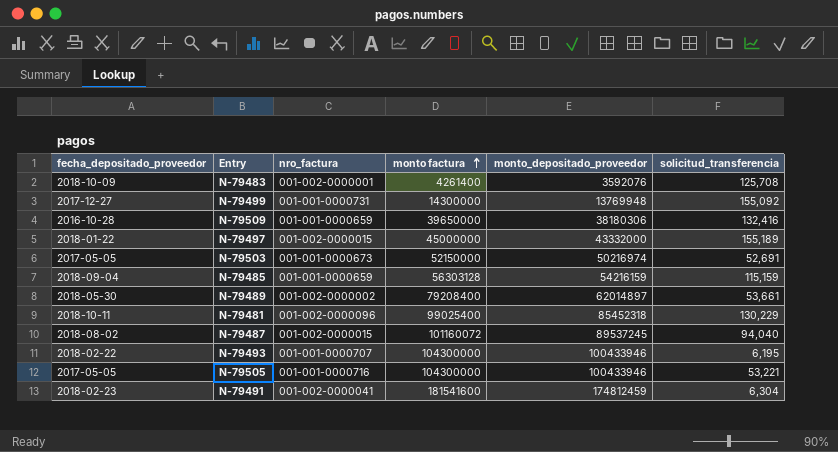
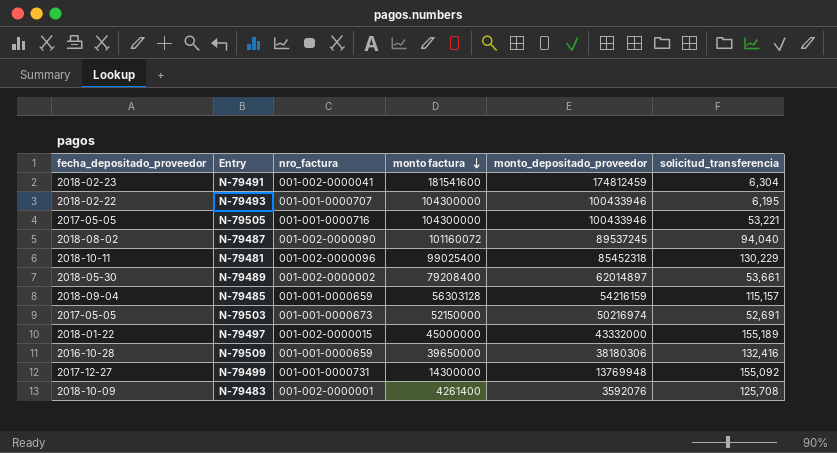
row order: monto factura ascending -> monto factura descending
N-79487 | nro_factura: 001-002-0000015 -> 001-002-0000090
N-79485 | solicitud_transferencia: 115,159 -> 115,157

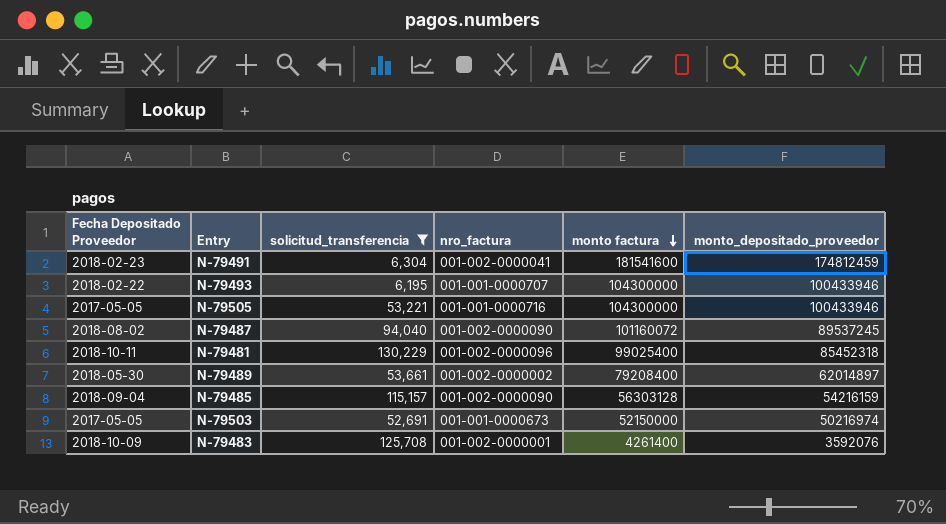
filter: none -> solicitud_transferencia <= 130,229
column name: fecha_depositado_proveedor -> Fecha Depositado Proveedor
column solicitud_transferencia | position: 6 -> 3
N-79485 | nro_factura: 001-001-0000659 -> 001-002-0000090

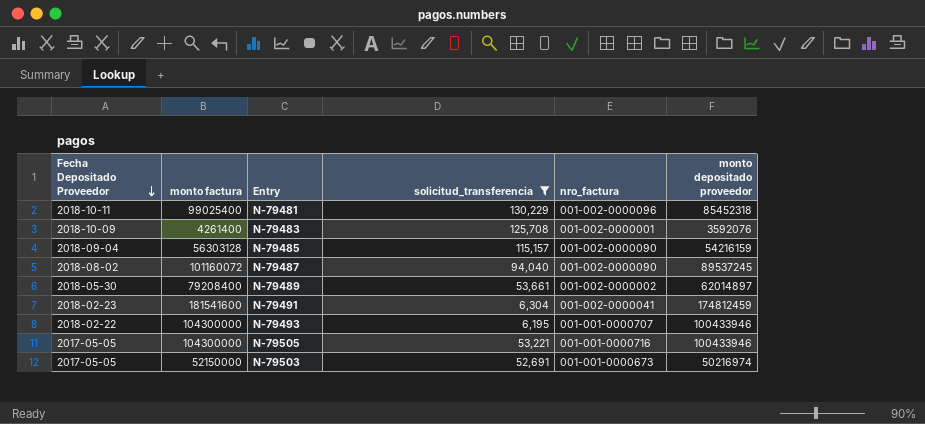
row order: monto factura descending -> Fecha Depositado Proveedor descending
column monto factura | position: 5 -> 2
column name: monto_depositado_proveedor -> monto depositado proveedor

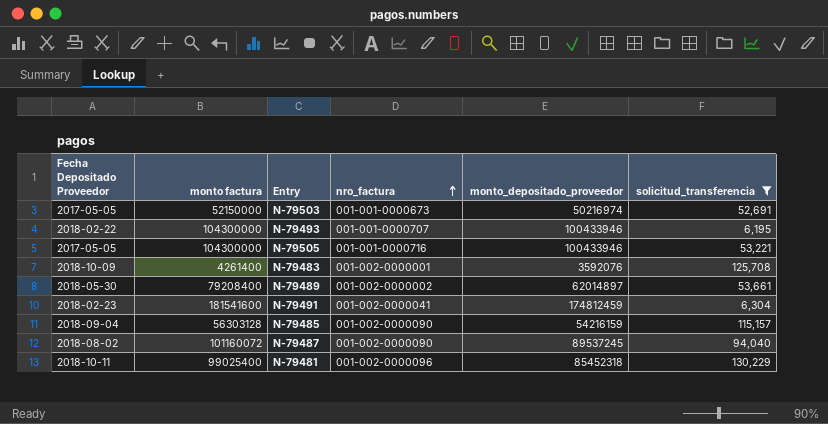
row order: Fecha Depositado Proveedor descending -> nro_factura ascending
column name: monto depositado proveedor -> monto_depositado_proveedor
column solicitud_transferencia | position: 4 -> 6

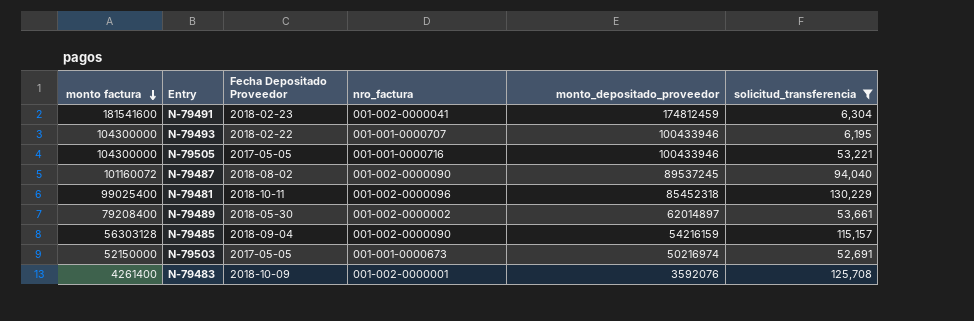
row order: nro_factura ascending -> monto factura descending
column Fecha Depositado Proveedor | position: 1 -> 3

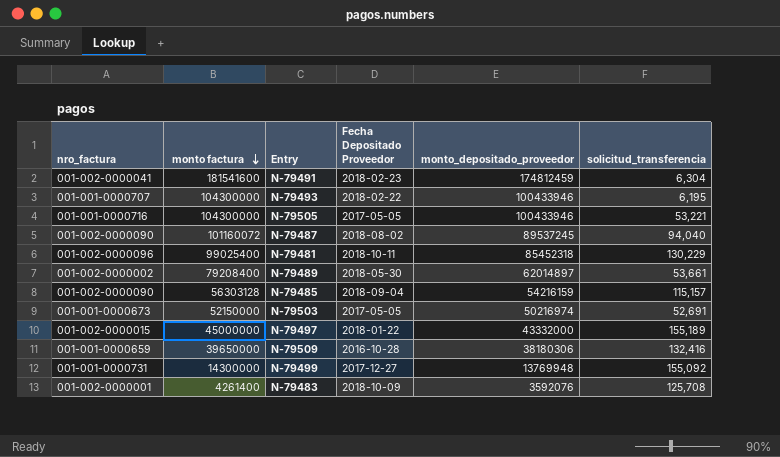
filter: solicitud_transferencia <= 130,229 -> none
column nro_factura | position: 4 -> 1

